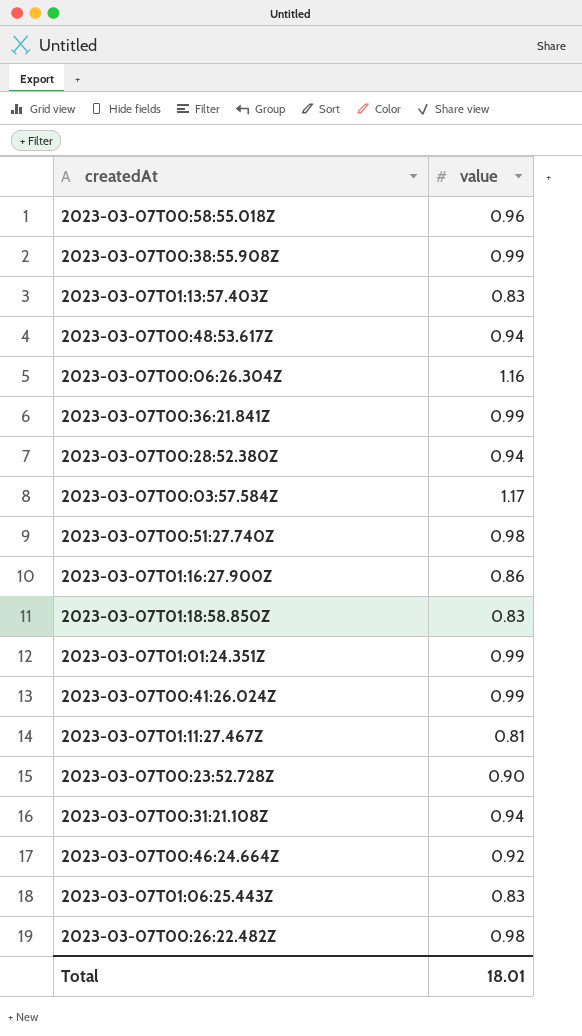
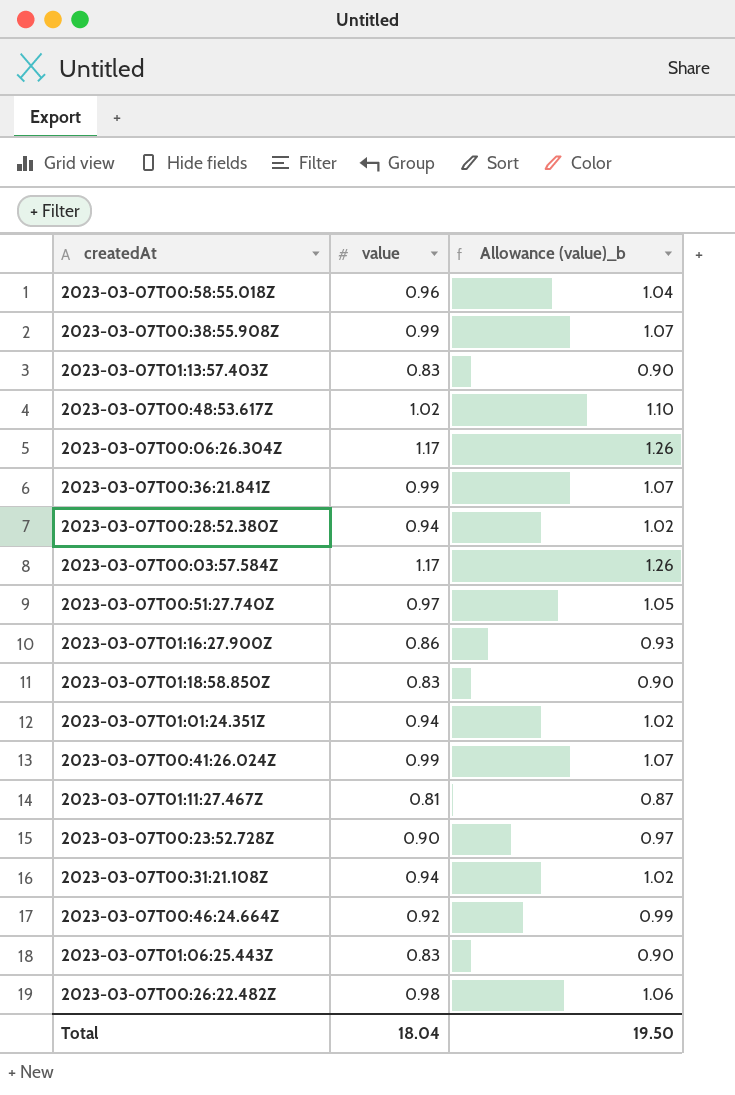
column Allowance (value)_b | formula: none -> [value] * 1.08
2023-03-07T00:48:53.617Z | value: 0.94 -> 1.02
2023-03-07T00:06:26.304Z | value: 1.16 -> 1.17
2023-03-07T00:51:27.740Z | value: 0.98 -> 0.97
2023-03-07T01:01:24.351Z | value: 0.99 -> 0.94
Total | value: 18.01 -> 18.04

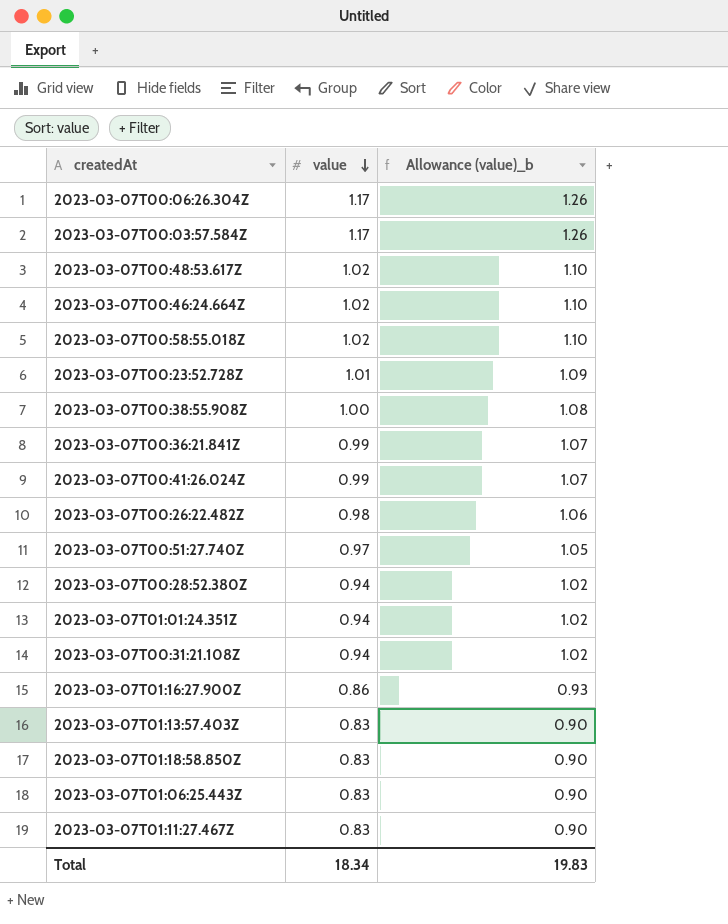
row order: none -> value descending
2023-03-07T00:46:24.664Z | value: 0.92 -> 1.02
2023-03-07T00:46:24.664Z | Allowance (value)_b: 0.99 -> 1.10
2023-03-07T00:58:55.018Z | value: 0.96 -> 1.02
2023-03-07T00:58:55.018Z | Allowance (value)_b: 1.04 -> 1.10
2023-03-07T00:23:52.728Z | value: 0.90 -> 1.01
2023-03-07T00:23:52.728Z | Allowance (value)_b: 0.97 -> 1.09
2023-03-07T00:38:55.908Z | value: 0.99 -> 1.00
2023-03-07T00:38:55.908Z | Allowance (value)_b: 1.07 -> 1.08
2023-03-07T01:11:27.467Z | value: 0.81 -> 0.83
2023-03-07T01:11:27.467Z | Allowance (value)_b: 0.87 -> 0.90
Total | value: 18.04 -> 18.34
Total | Allowance (value)_b: 19.50 -> 19.83

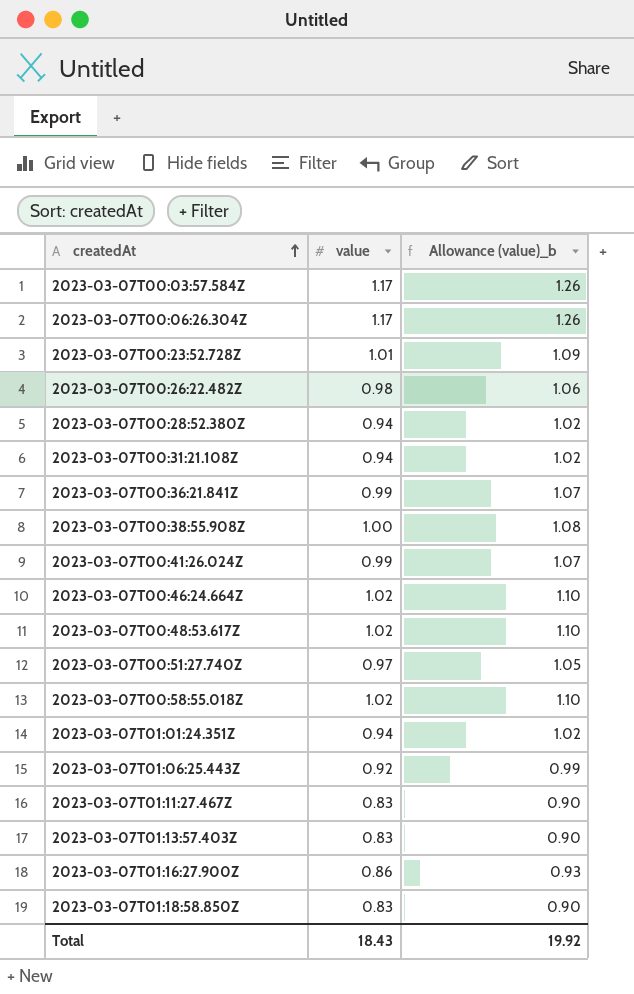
row order: value descending -> createdAt ascending
2023-03-07T01:06:25.443Z | value: 0.83 -> 0.92
2023-03-07T01:06:25.443Z | Allowance (value)_b: 0.90 -> 0.99
Total | value: 18.34 -> 18.43
Total | Allowance (value)_b: 19.83 -> 19.92

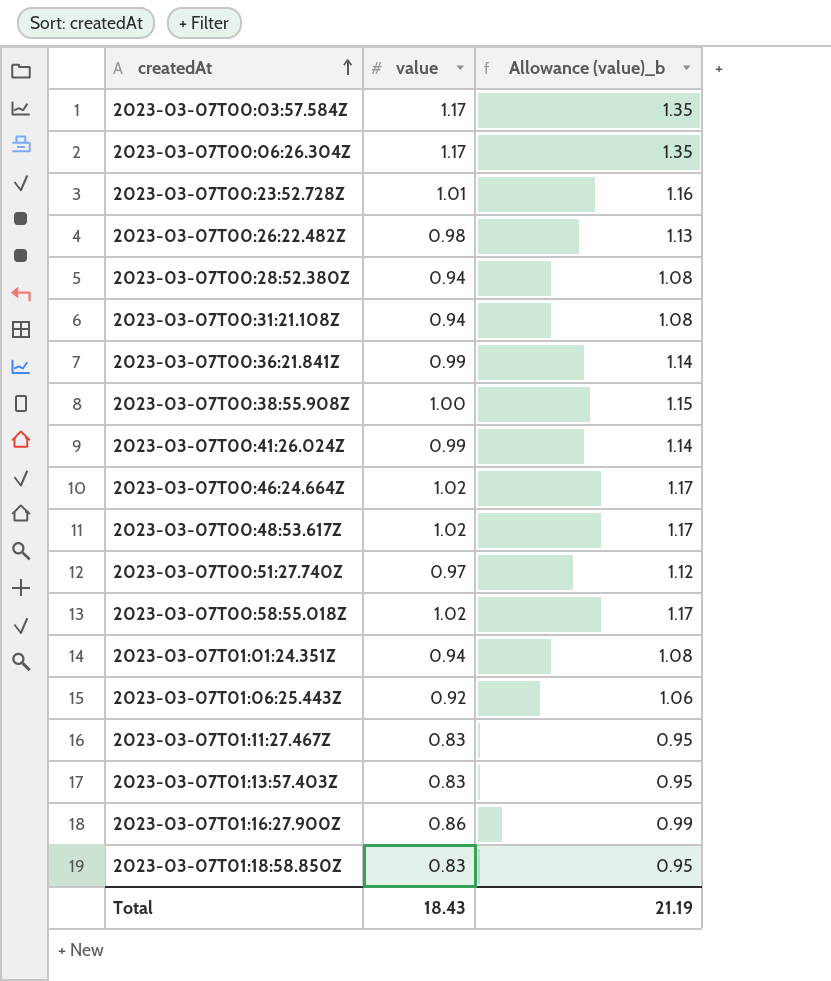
column Allowance (value)_b | formula: [value] * 1.08 -> [value] * 1.15
Total | Allowance (value)_b: 19.92 -> 21.19

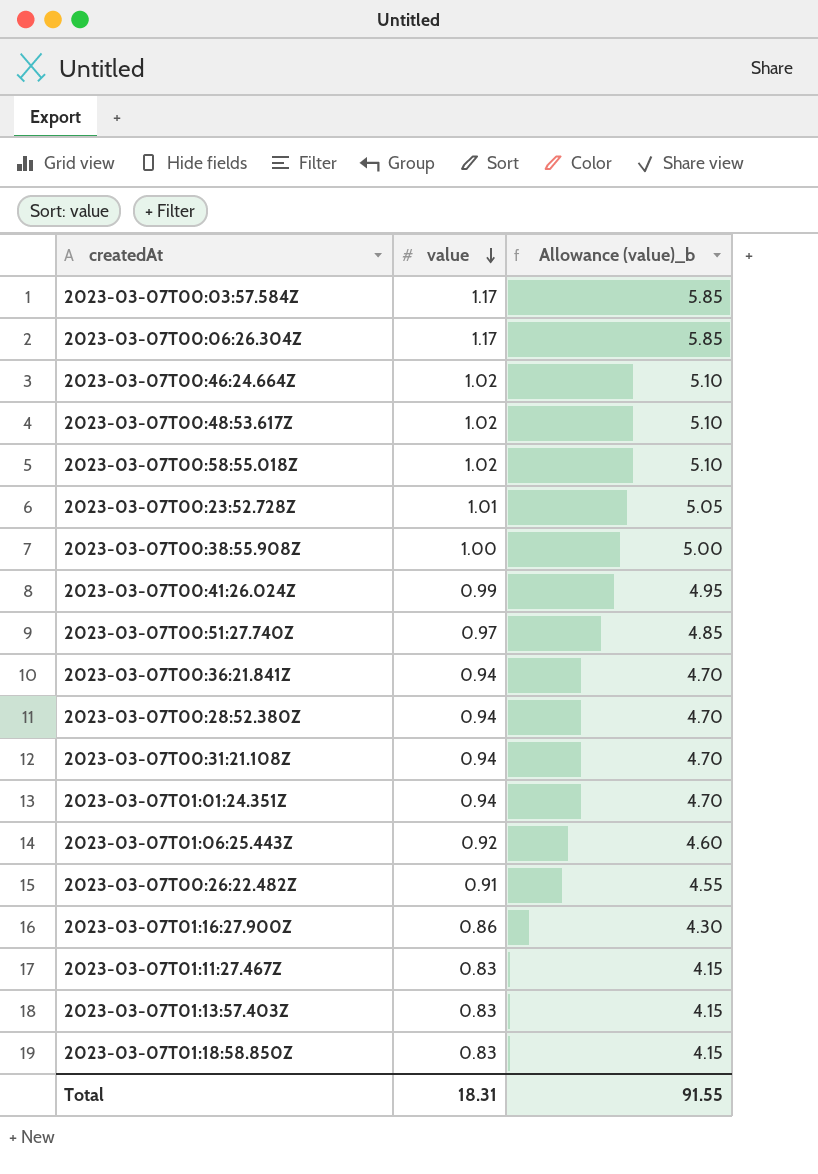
row order: createdAt ascending -> value descending
column Allowance (value)_b | formula: [value] * 1.15 -> [value] * 5
2023-03-07T00:36:21.841Z | value: 0.99 -> 0.94
2023-03-07T00:26:22.482Z | value: 0.98 -> 0.91
Total | value: 18.43 -> 18.31
Total | Allowance (value)_b: 21.19 -> 91.55

